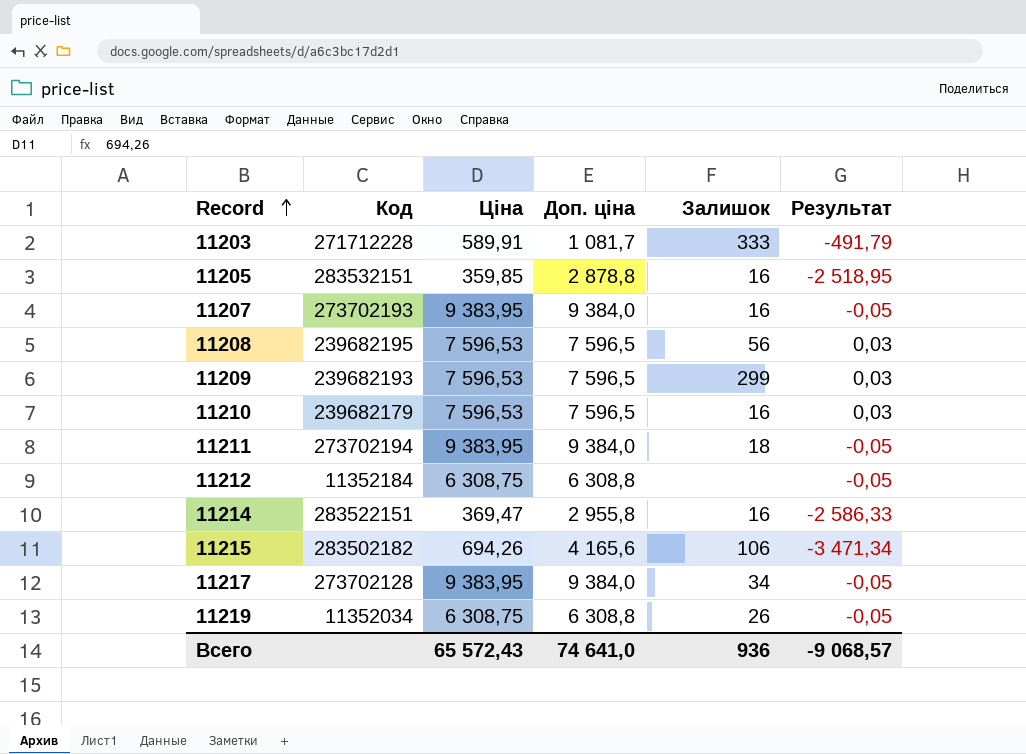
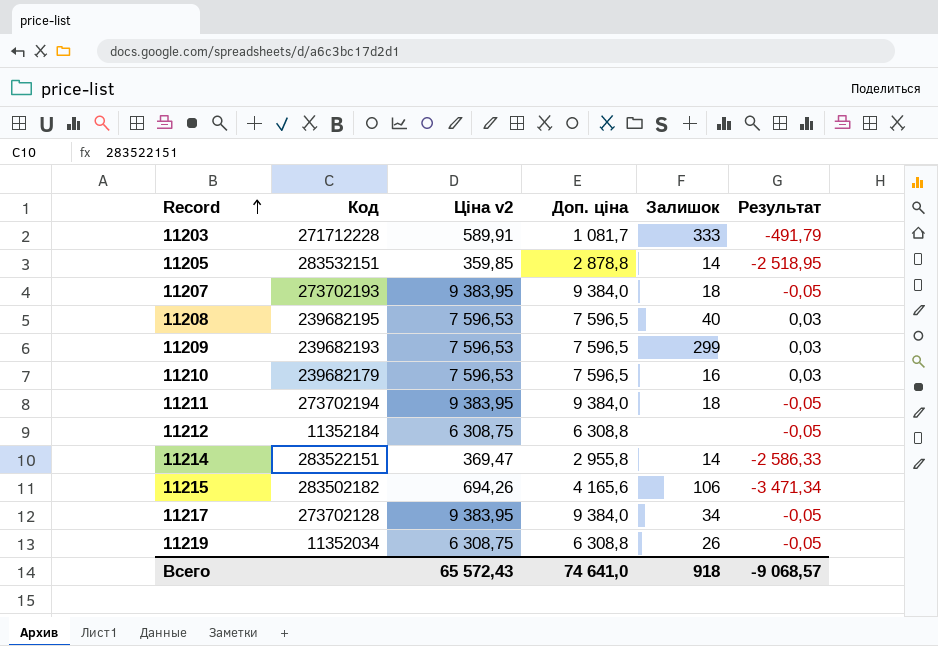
column name: Ціна -> Ціна v2
11205 | Залишок: 16 -> 14
11207 | Залишок: 16 -> 18
11208 | Залишок: 56 -> 40
11214 | Залишок: 16 -> 14
Всего | Залишок: 936 -> 918

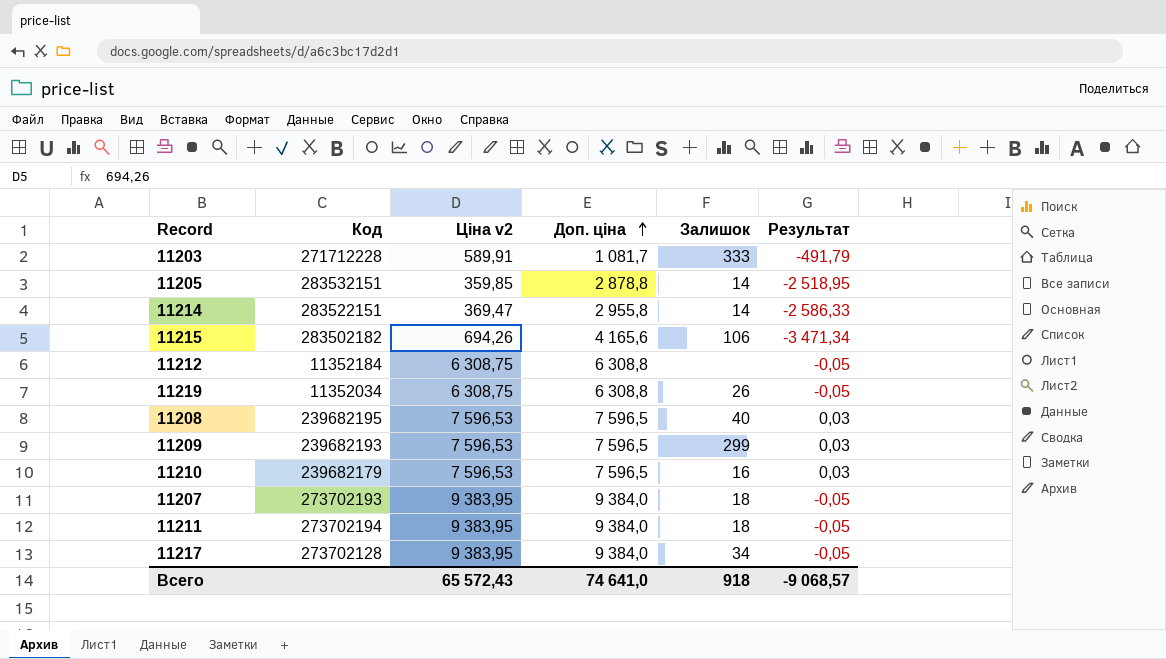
row order: Record ascending -> Доп. ціна ascending

